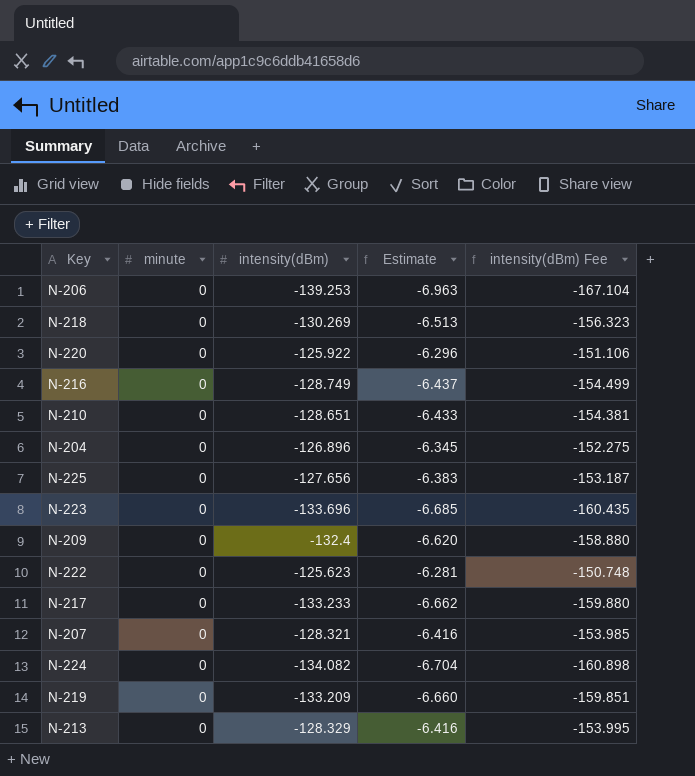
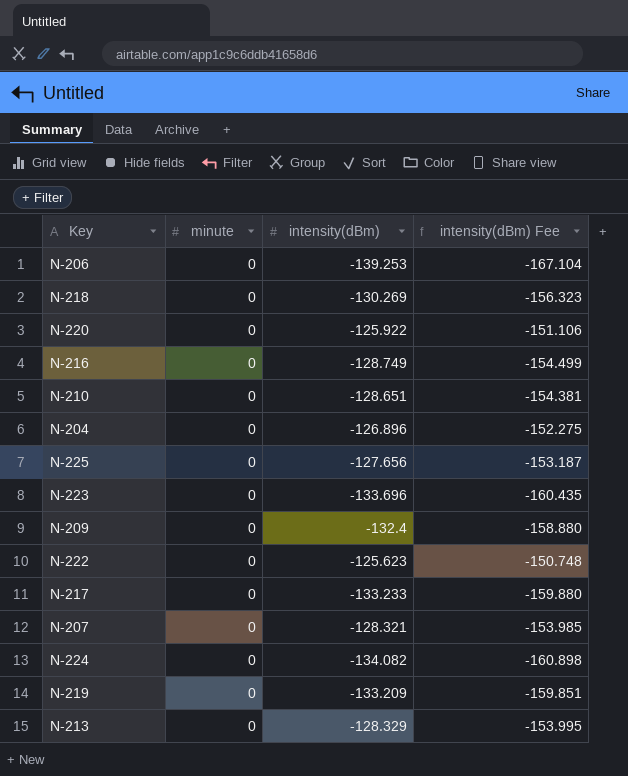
column Estimate | formula: [intensity(dBm)] * 0.05 -> none

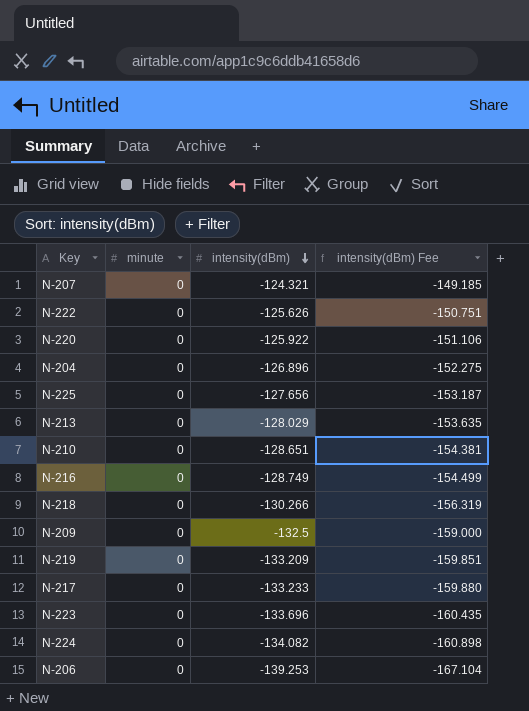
row order: none -> intensity(dBm) descending
N-207 | intensity(dBm): -128.321 -> -124.321
N-207 | intensity(dBm) Fee: -153.985 -> -149.185
N-222 | intensity(dBm): -125.623 -> -125.626
N-222 | intensity(dBm) Fee: -150.748 -> -150.751
N-213 | intensity(dBm): -128.329 -> -128.029
N-213 | intensity(dBm) Fee: -153.995 -> -153.635
N-218 | intensity(dBm): -130.269 -> -130.266
N-218 | intensity(dBm) Fee: -156.323 -> -156.319
N-209 | intensity(dBm): -132.4 -> -132.5
N-209 | intensity(dBm) Fee: -158.880 -> -159.000

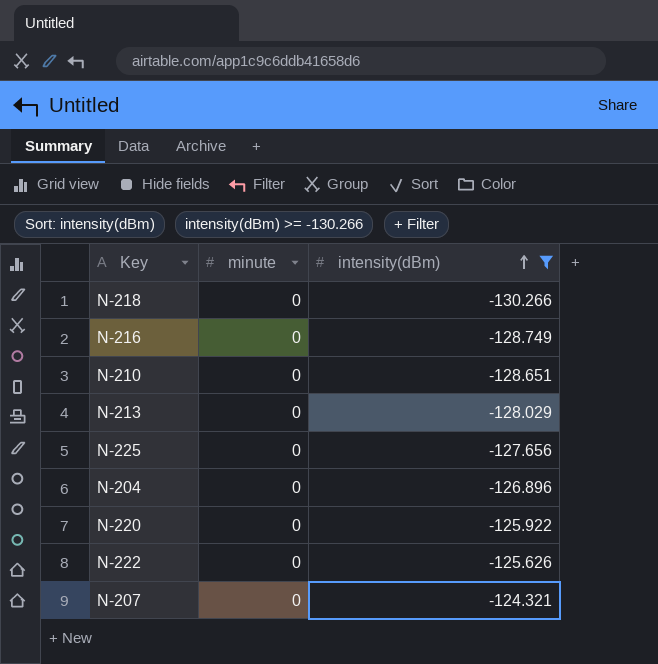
filter: none -> intensity(dBm) >= -130.266
row order: intensity(dBm) descending -> intensity(dBm) ascending
column intensity(dBm) Fee | formula: [intensity(dBm)] * 1.2 -> none

